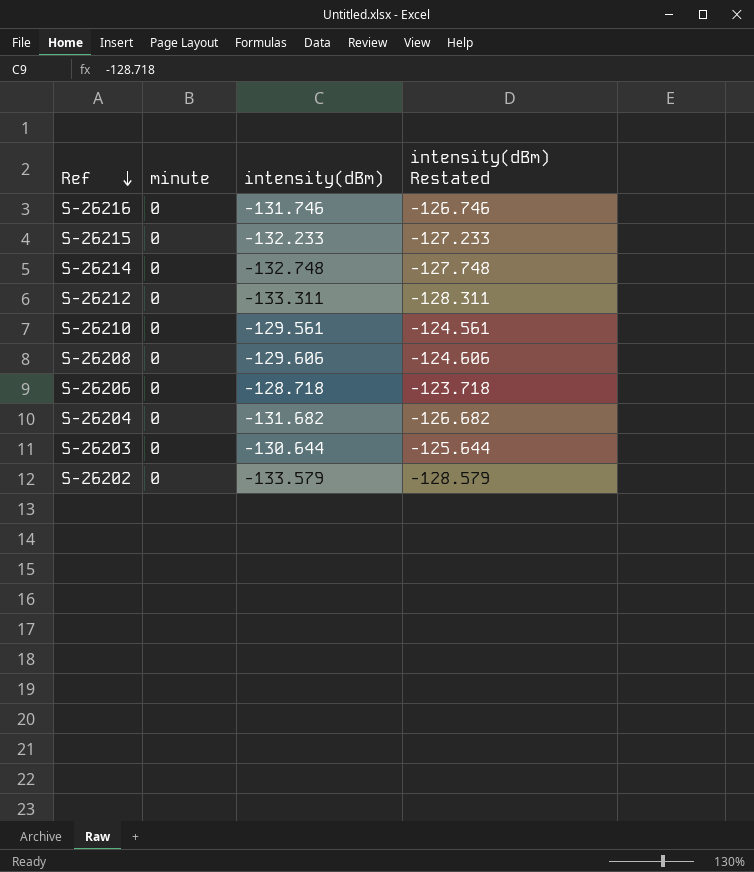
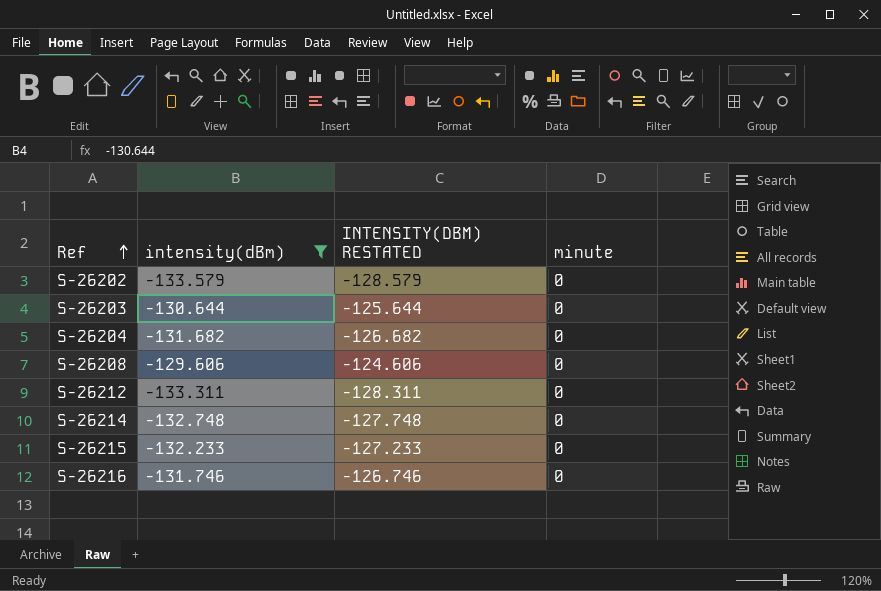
filter: none -> intensity(dBm) <= -129.606
row order: Ref descending -> Ref ascending
column name: intensity(dBm) Restated -> INTENSITY(DBM) RESTATED
column minute | position: 2 -> 4

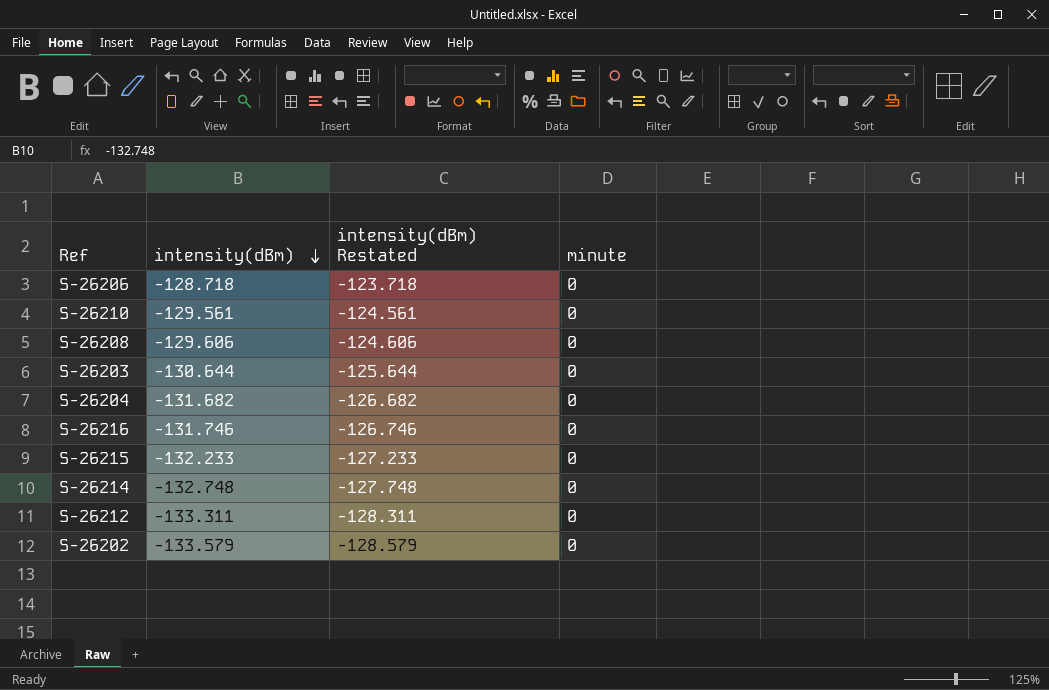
filter: intensity(dBm) <= -129.606 -> none
row order: Ref ascending -> intensity(dBm) descending
column name: INTENSITY(DBM) RESTATED -> intensity(dBm) Restated

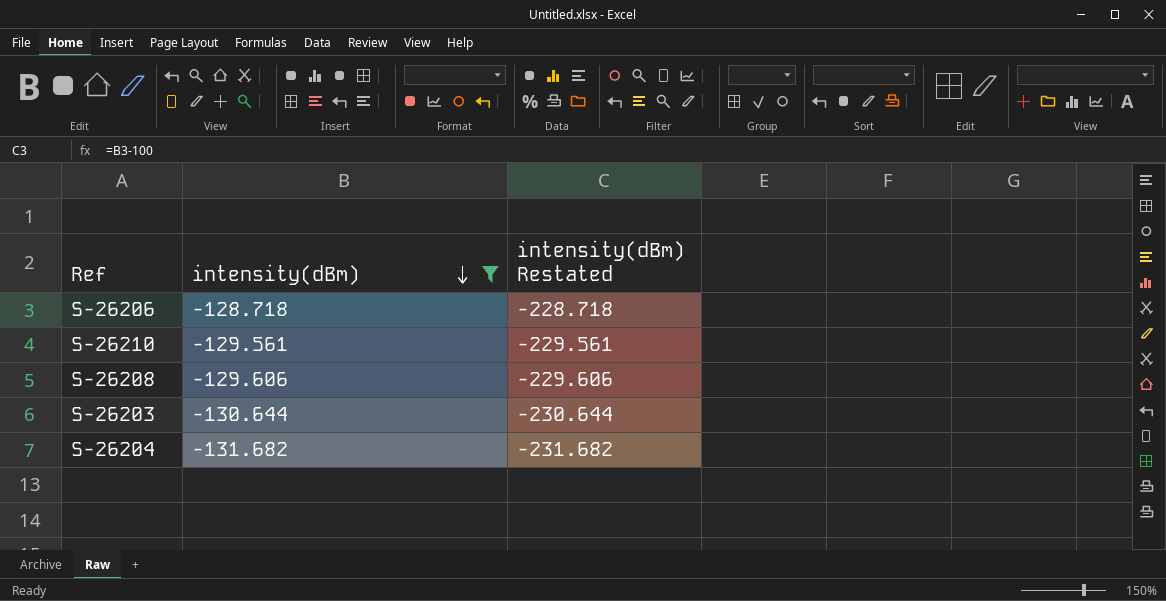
filter: none -> intensity(dBm) >= -131.682
column minute | position: 4 -> none
column intensity(dBm) Restated | formula: [intensity(dBm)] + 5 -> [intensity(dBm)] - 100

